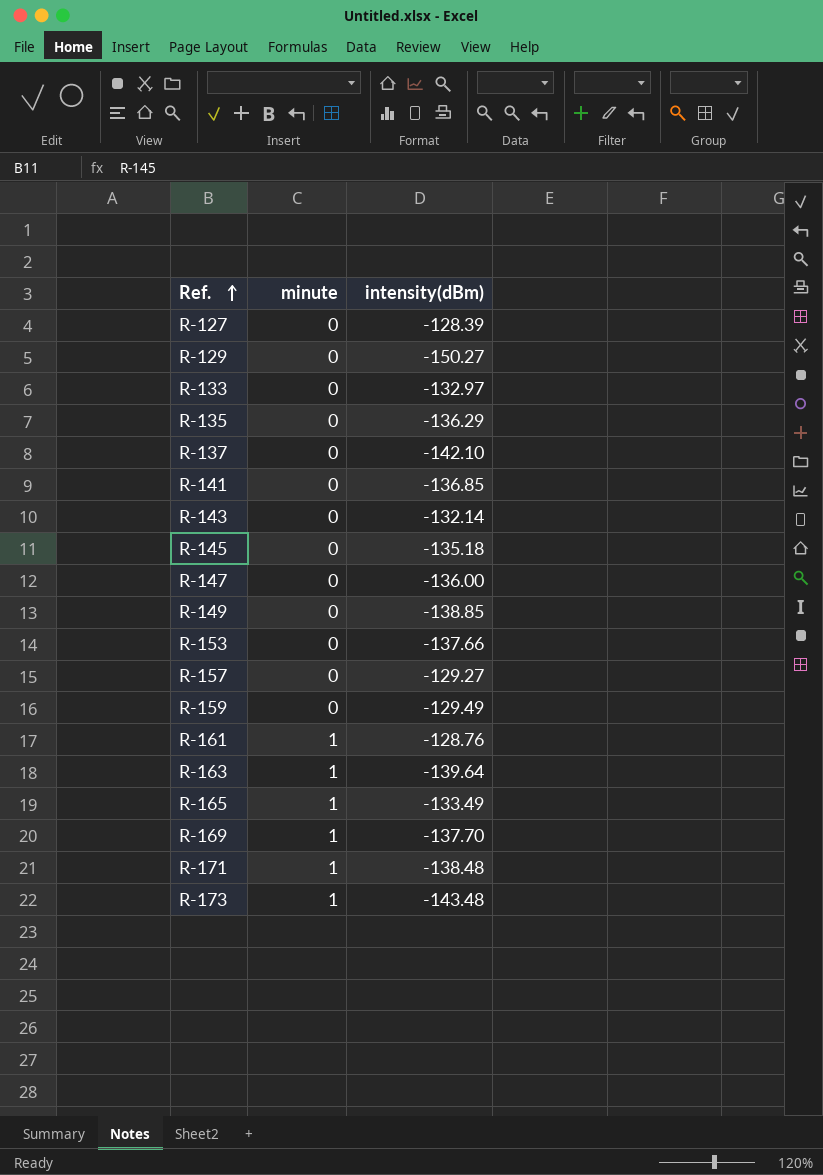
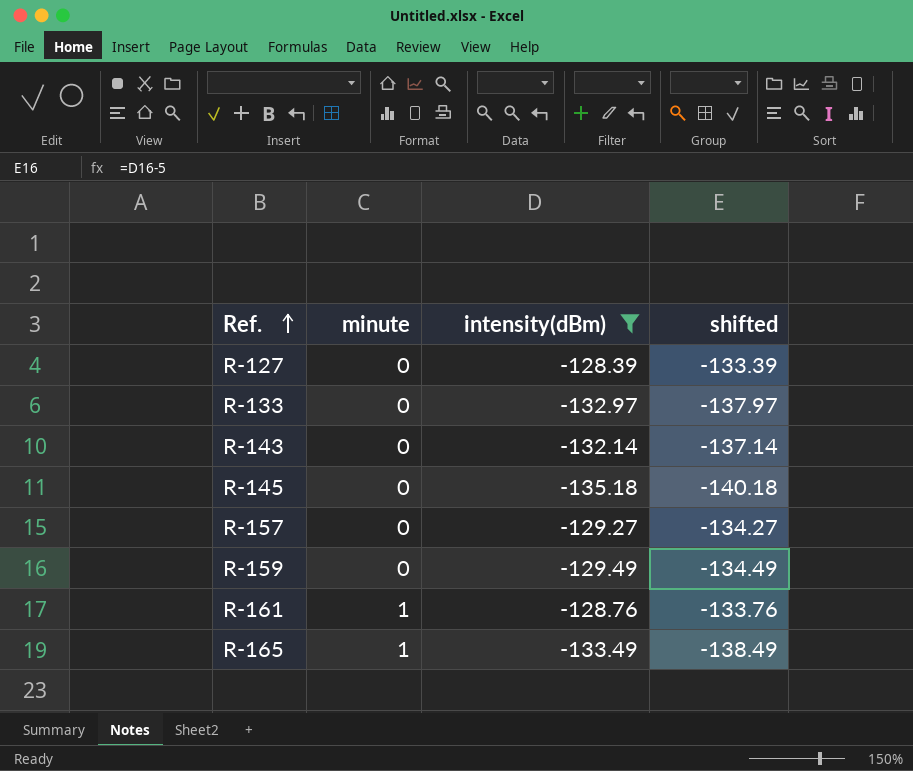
filter: none -> intensity(dBm) >= -135.18
column shifted | formula: none -> [intensity(dBm)] - 5

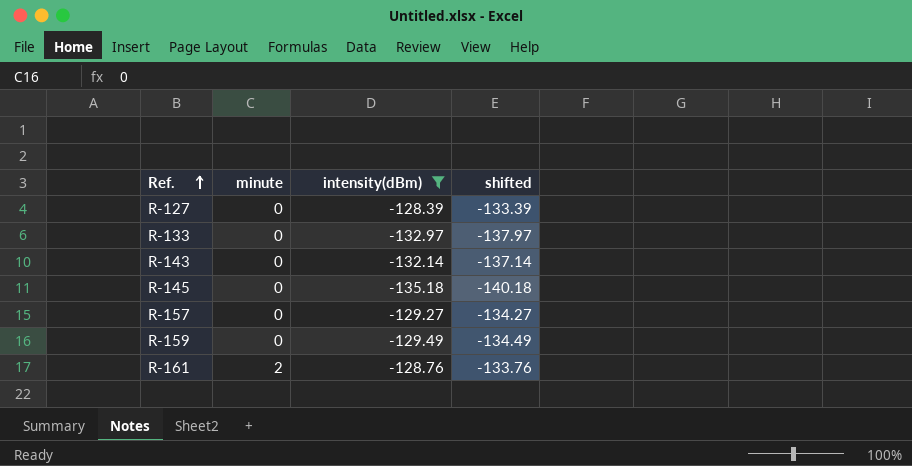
row R-165: 1 | -133.49 | -138.49 -> none
R-161 | minute: 1 -> 2

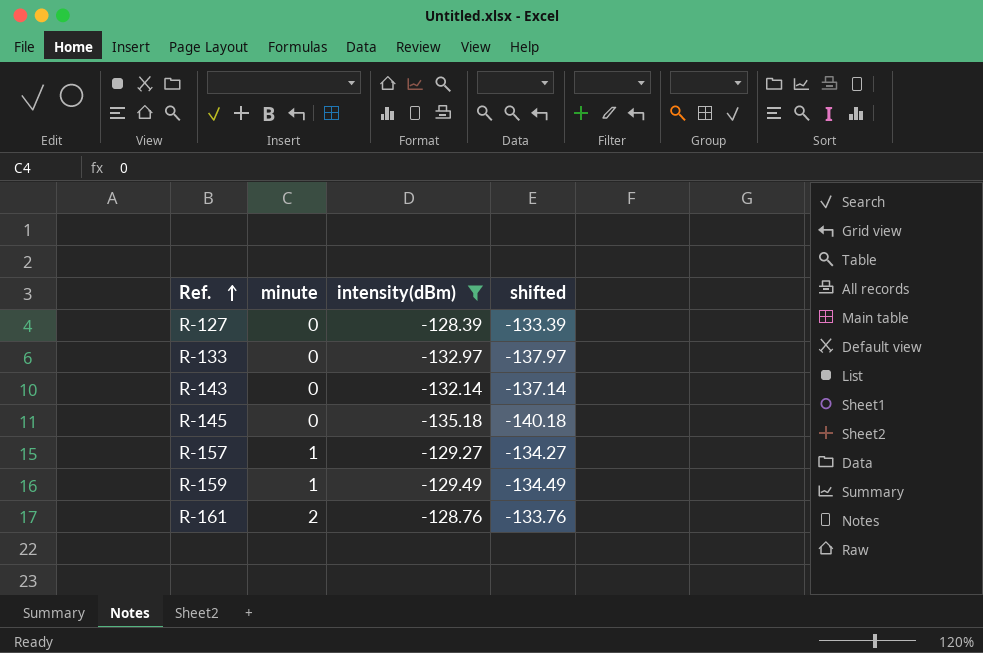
R-157 | minute: 0 -> 1
R-159 | minute: 0 -> 1

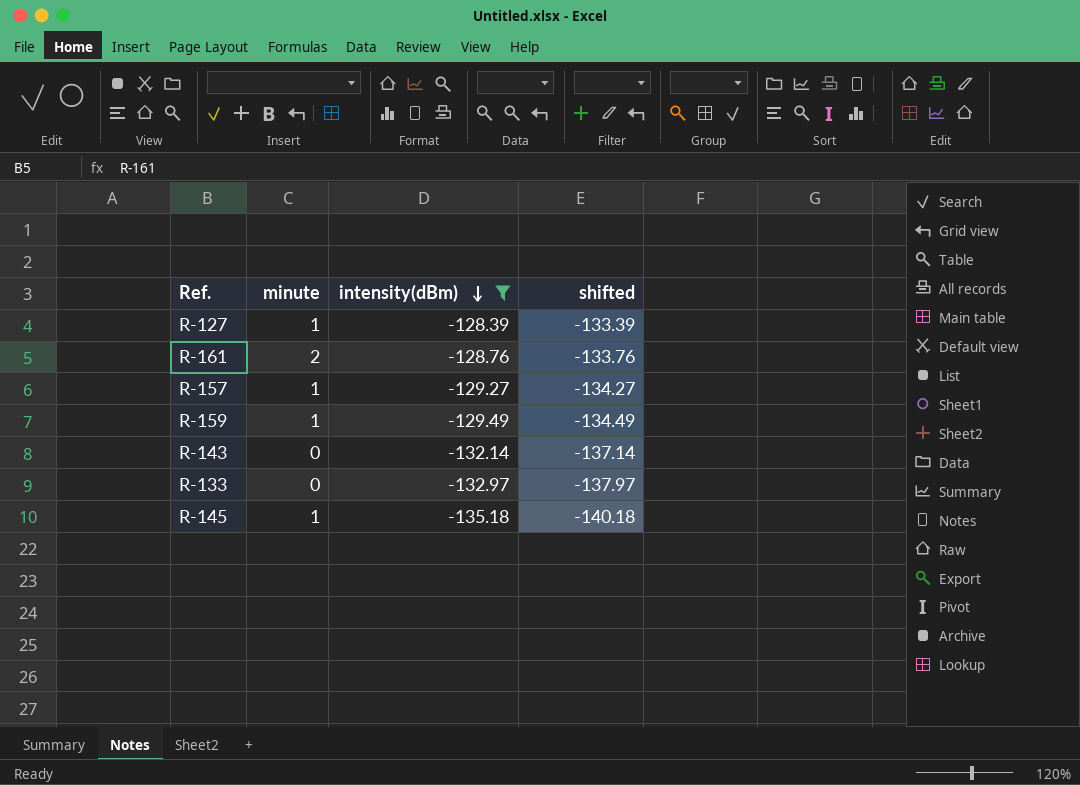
row order: Ref. ascending -> intensity(dBm) descending
R-127 | minute: 0 -> 1
R-145 | minute: 0 -> 1

